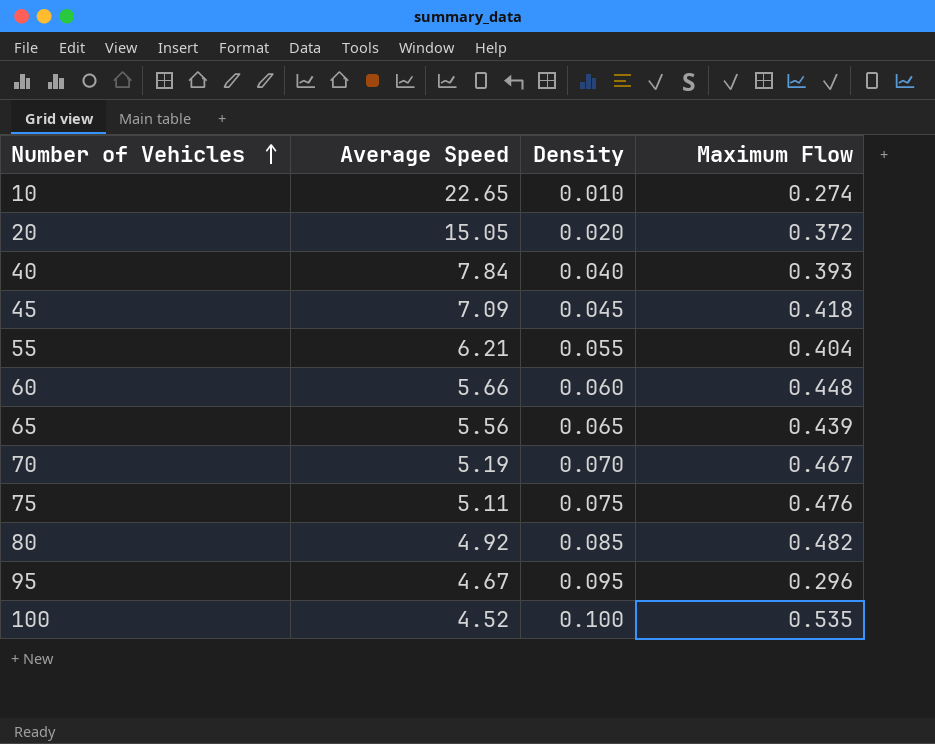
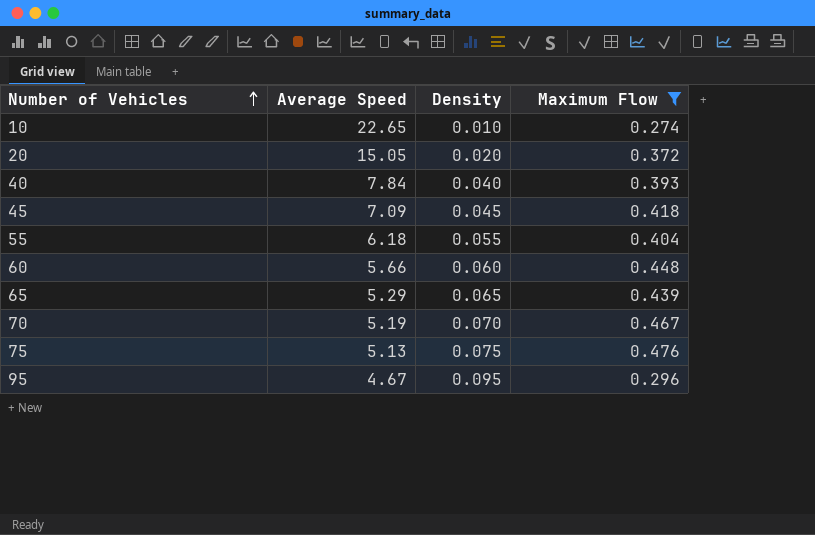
filter: none -> Maximum Flow <= 0.476
55 | Average Speed: 6.21 -> 6.18
65 | Average Speed: 5.56 -> 5.29
75 | Average Speed: 5.11 -> 5.13

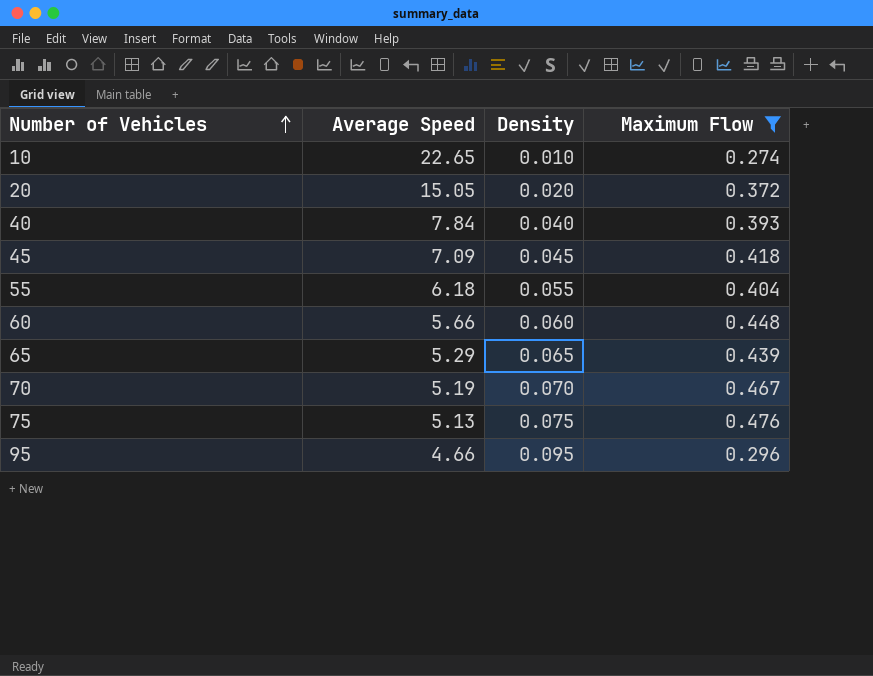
95 | Average Speed: 4.67 -> 4.66

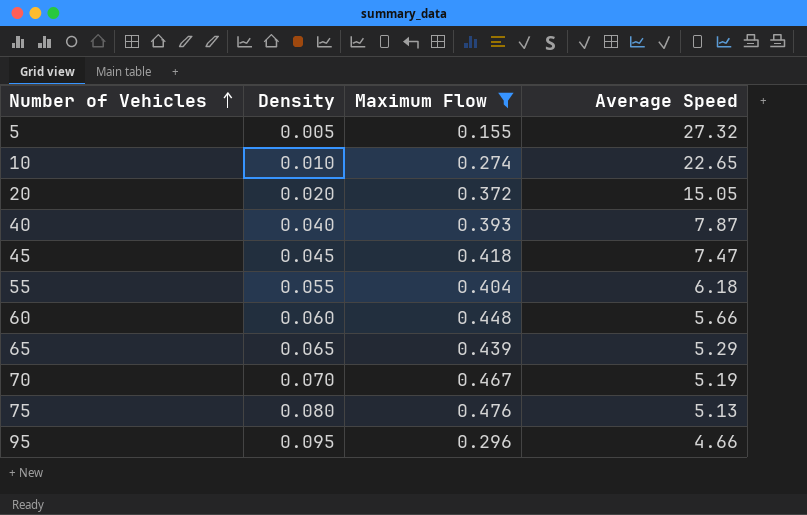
column Average Speed | position: 2 -> 4
row 5: none -> 0.005 | 0.155 | 27.32
40 | Average Speed: 7.84 -> 7.87
45 | Average Speed: 7.09 -> 7.47
75 | Density: 0.075 -> 0.080

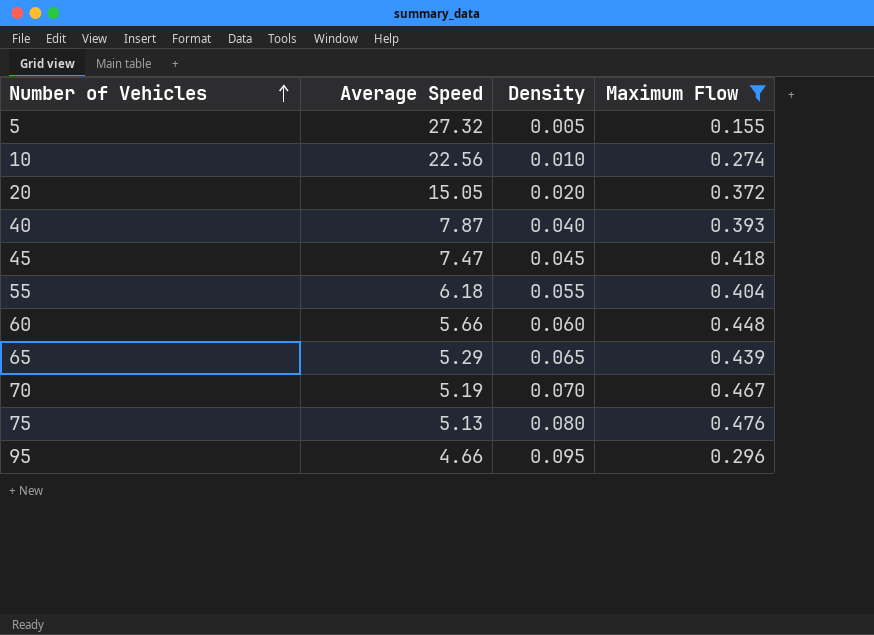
column Average Speed | position: 4 -> 2
10 | Average Speed: 22.65 -> 22.56

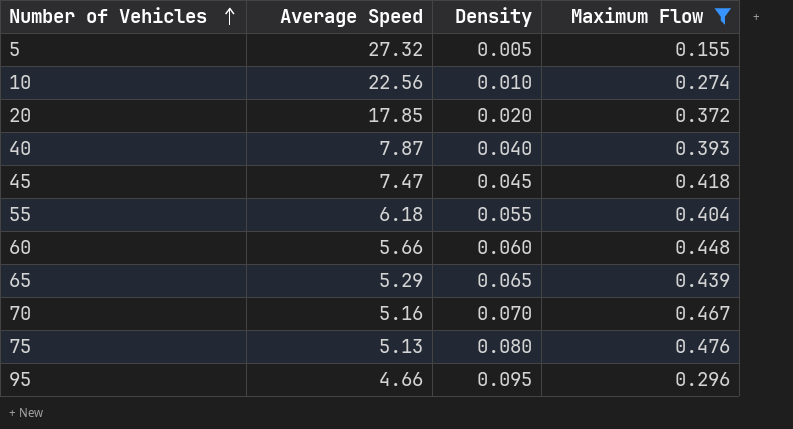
20 | Average Speed: 15.05 -> 17.85
70 | Average Speed: 5.19 -> 5.16

